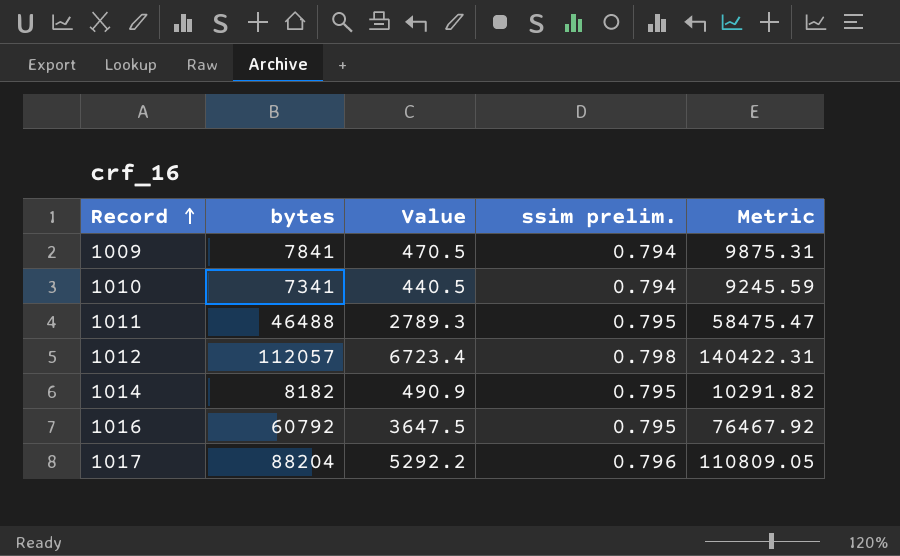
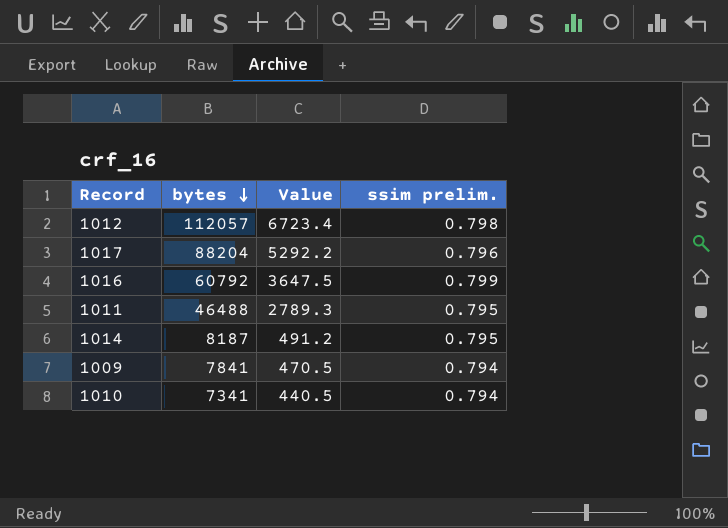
row order: Record ascending -> bytes descending
column Metric | formula: [bytes] / [ssim prelim.] -> none
1016 | ssim prelim.: 0.795 -> 0.799
1014 | bytes: 8182 -> 8187
1014 | Value: 490.9 -> 491.2

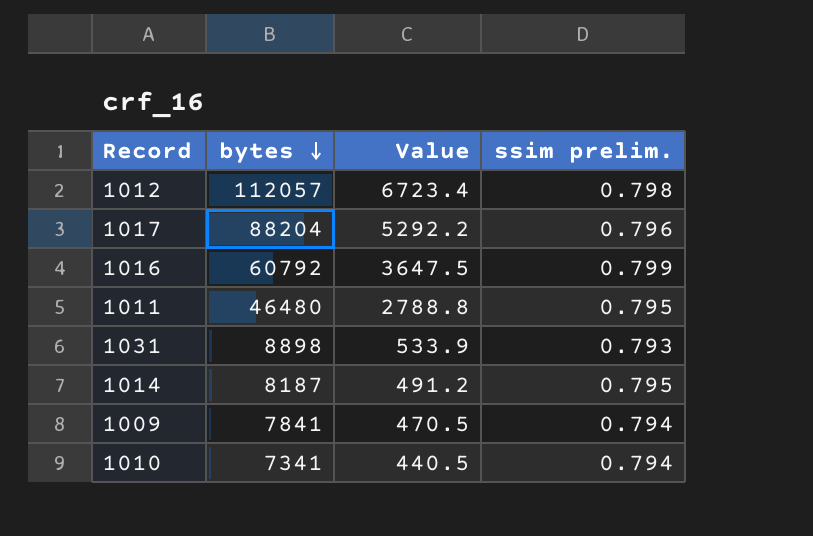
1011 | bytes: 46488 -> 46480
1011 | Value: 2789.3 -> 2788.8
row 1031: none -> 8898 | 533.9 | 0.793

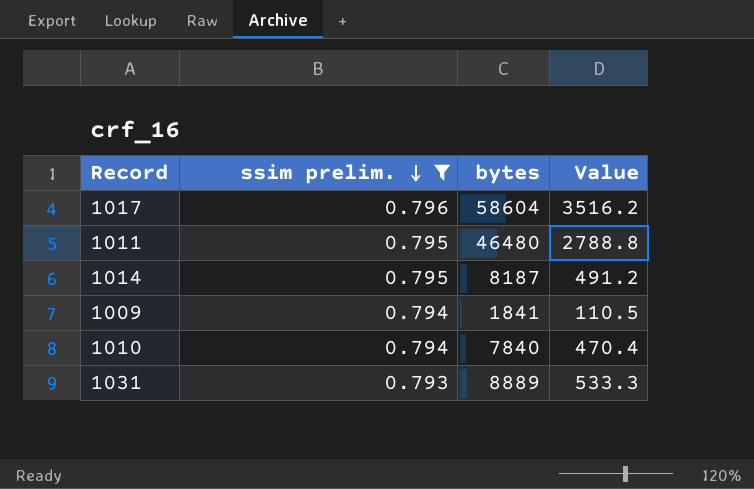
filter: none -> ssim prelim. <= 0.796
row order: bytes descending -> ssim prelim. descending
column ssim prelim. | position: 4 -> 2
1017 | bytes: 88204 -> 58604
1017 | Value: 5292.2 -> 3516.2
1009 | bytes: 7841 -> 1841
1009 | Value: 470.5 -> 110.5
1010 | bytes: 7341 -> 7840
1010 | Value: 440.5 -> 470.4
1031 | bytes: 8898 -> 8889
1031 | Value: 533.9 -> 533.3

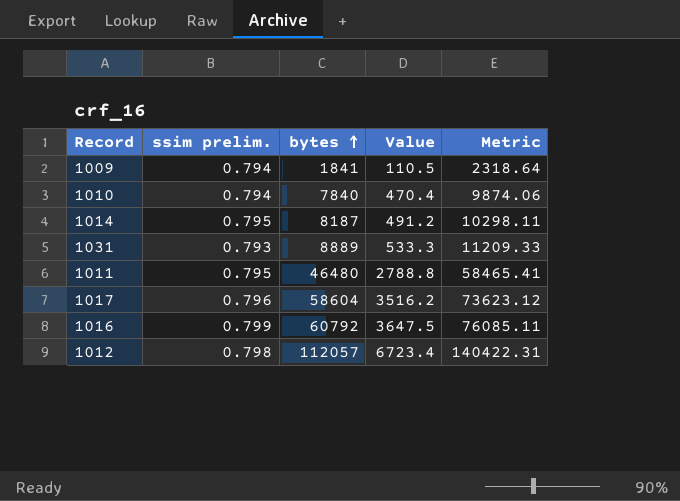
filter: ssim prelim. <= 0.796 -> none
row order: ssim prelim. descending -> bytes ascending
column Metric | formula: none -> [bytes] / [ssim prelim.]

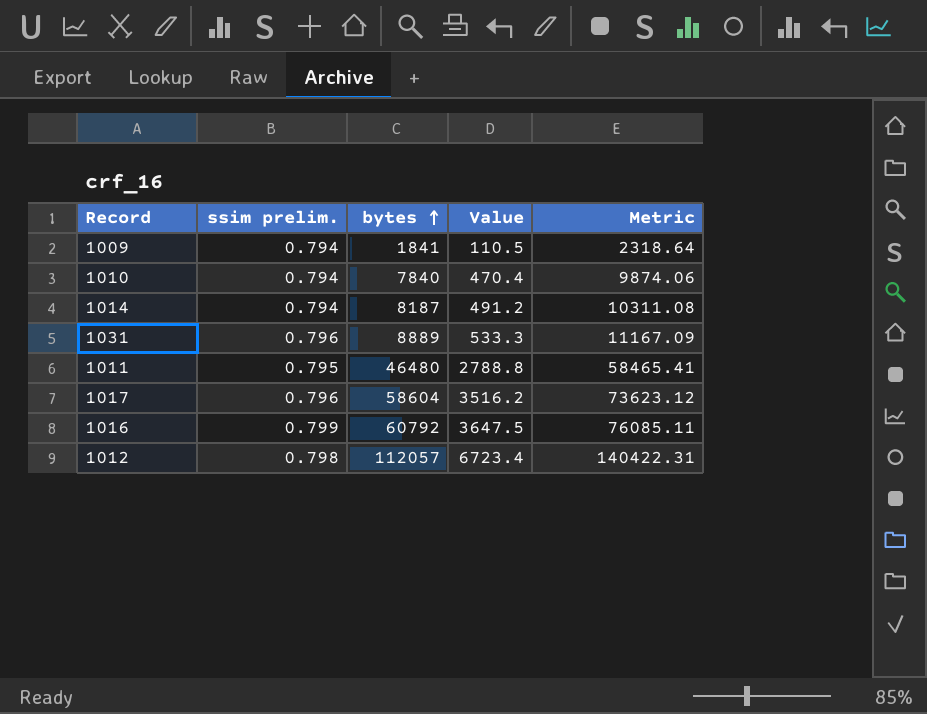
1014 | ssim prelim.: 0.795 -> 0.794
1014 | Metric: 10298.11 -> 10311.08
1031 | ssim prelim.: 0.793 -> 0.796
1031 | Metric: 11209.33 -> 11167.09

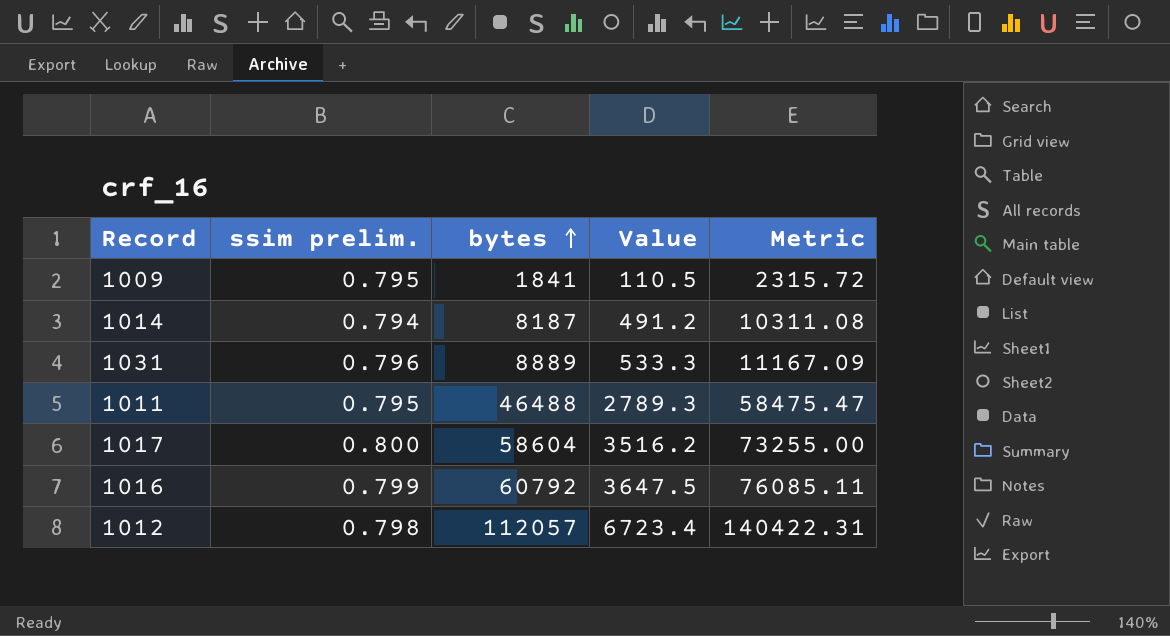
row 1010: 0.794 | 7840 | 470.4 | 9874.06 -> none
1009 | ssim prelim.: 0.794 -> 0.795
1009 | Metric: 2318.64 -> 2315.72
1011 | bytes: 46480 -> 46488
1011 | Value: 2788.8 -> 2789.3
1011 | Metric: 58465.41 -> 58475.47
1017 | ssim prelim.: 0.796 -> 0.800
1017 | Metric: 73623.12 -> 73255.00

